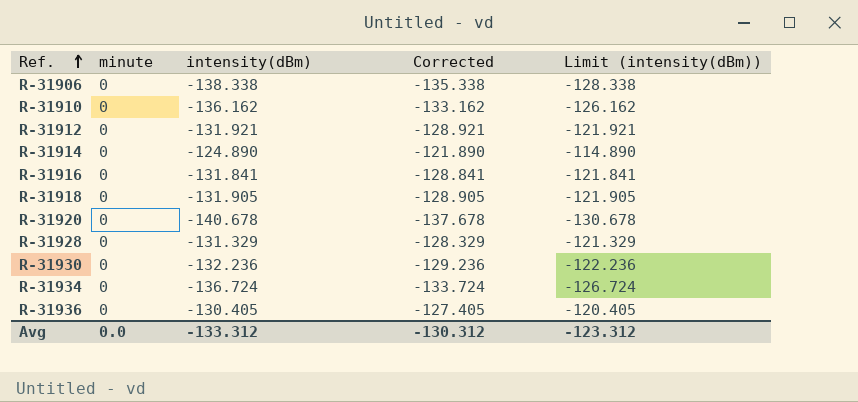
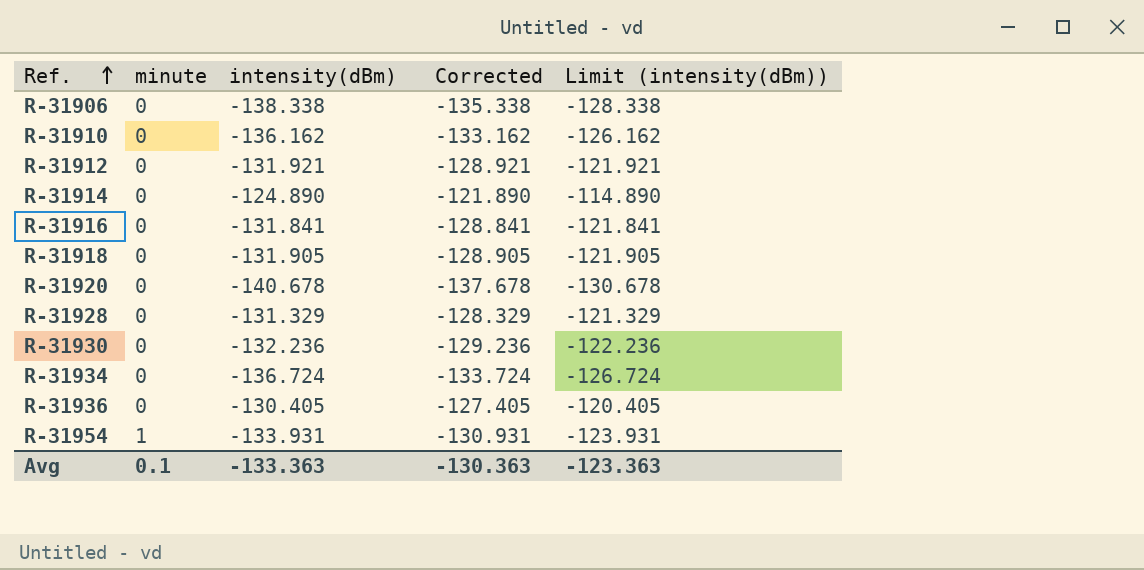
row R-31954: none -> 1 | -133.931 | -130.931 | -123.931
Avg | minute: 0.0 -> 0.1
Avg | intensity(dBm): -133.312 -> -133.363
Avg | Corrected: -130.312 -> -130.363
Avg | Limit (intensity(dBm)): -123.312 -> -123.363

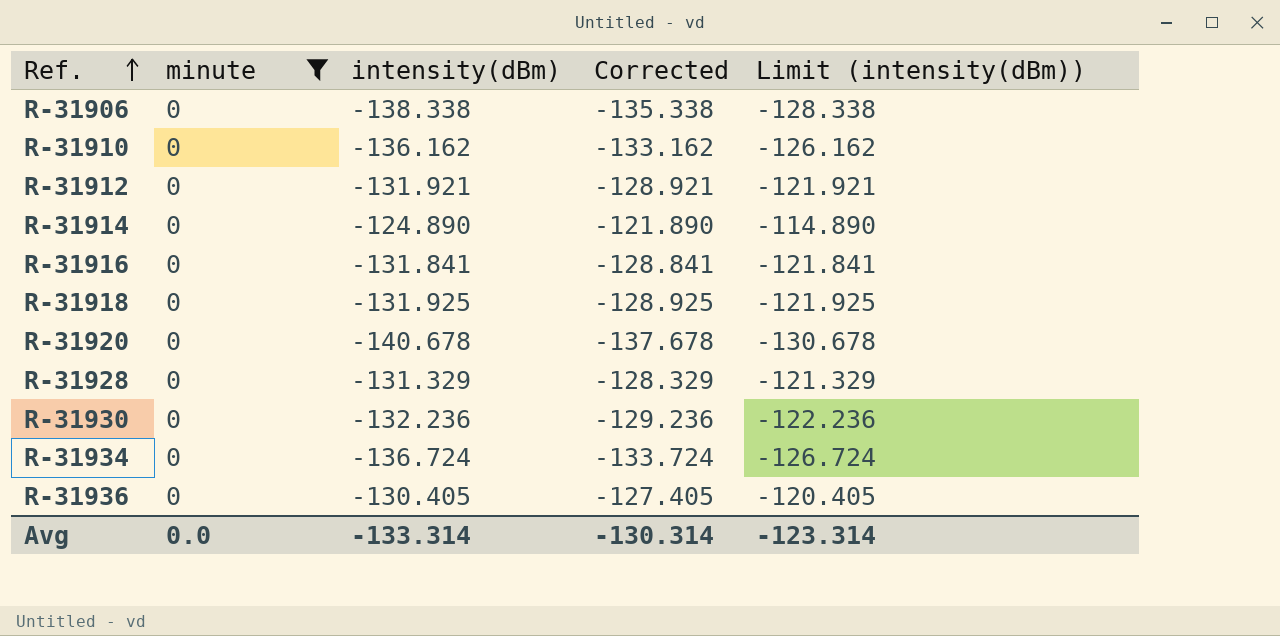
filter: none -> minute = 0
R-31918 | intensity(dBm): -131.905 -> -131.925
R-31918 | Corrected: -128.905 -> -128.925
R-31918 | Limit (intensity(dBm)): -121.905 -> -121.925
Avg | minute: 0.1 -> 0.0
Avg | intensity(dBm): -133.363 -> -133.314
Avg | Corrected: -130.363 -> -130.314
Avg | Limit (intensity(dBm)): -123.363 -> -123.314

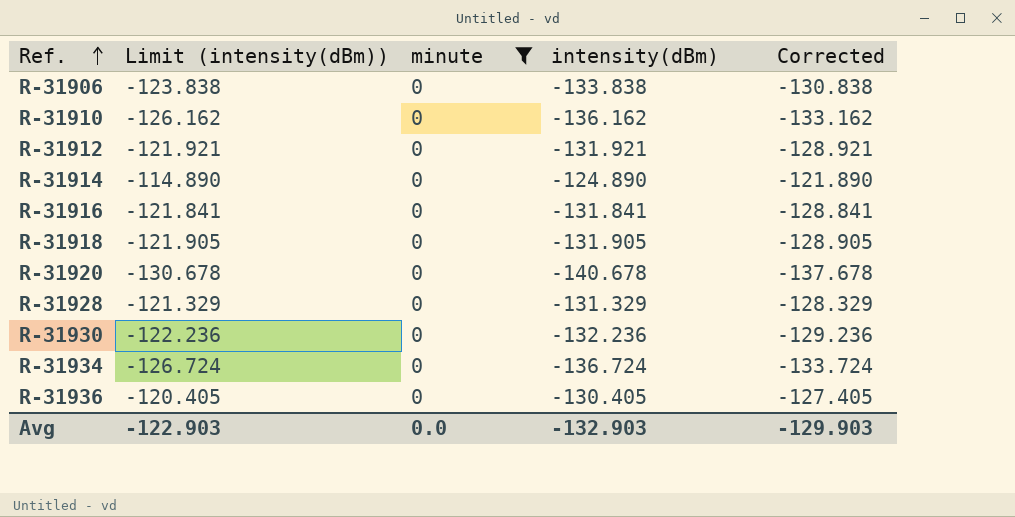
column Limit (intensity(dBm)) | position: 5 -> 2
R-31906 | Limit (intensity(dBm)): -128.338 -> -123.838
R-31906 | intensity(dBm): -138.338 -> -133.838
R-31906 | Corrected: -135.338 -> -130.838
R-31918 | Limit (intensity(dBm)): -121.925 -> -121.905
R-31918 | intensity(dBm): -131.925 -> -131.905
R-31918 | Corrected: -128.925 -> -128.905
Avg | Limit (intensity(dBm)): -123.314 -> -122.903
Avg | intensity(dBm): -133.314 -> -132.903
Avg | Corrected: -130.314 -> -129.903

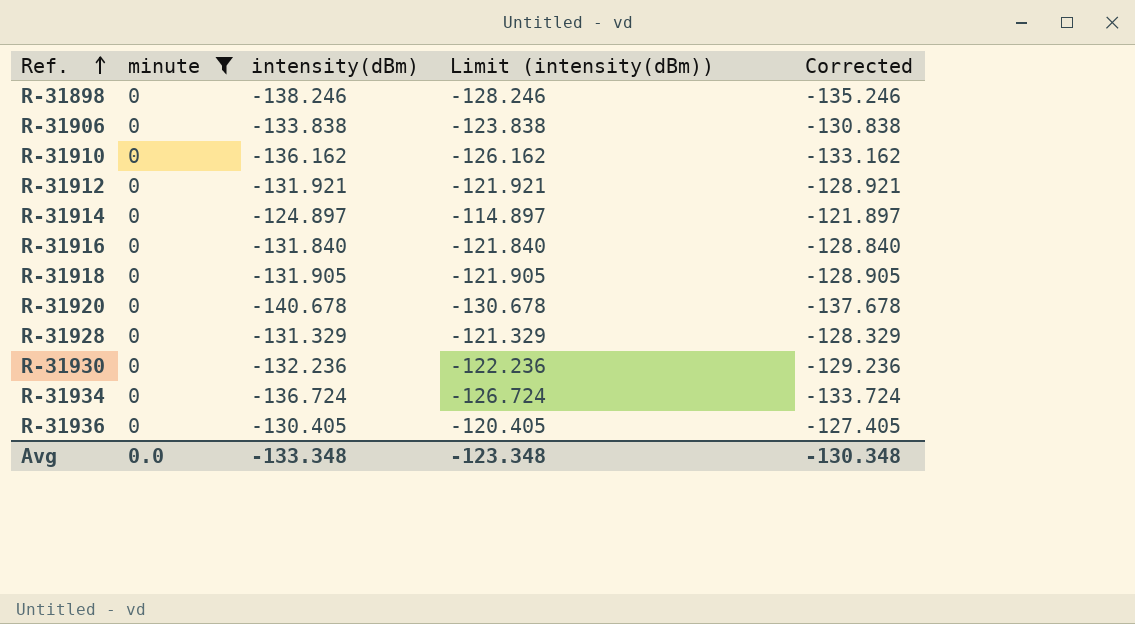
column Limit (intensity(dBm)) | position: 2 -> 4
row R-31898: none -> 0 | -138.246 | -128.246 | -135.246
R-31914 | intensity(dBm): -124.890 -> -124.897
R-31914 | Limit (intensity(dBm)): -114.890 -> -114.897
R-31914 | Corrected: -121.890 -> -121.897
R-31916 | intensity(dBm): -131.841 -> -131.840
R-31916 | Limit (intensity(dBm)): -121.841 -> -121.840
R-31916 | Corrected: -128.841 -> -128.840
Avg | intensity(dBm): -132.903 -> -133.348
Avg | Limit (intensity(dBm)): -122.903 -> -123.348
Avg | Corrected: -129.903 -> -130.348

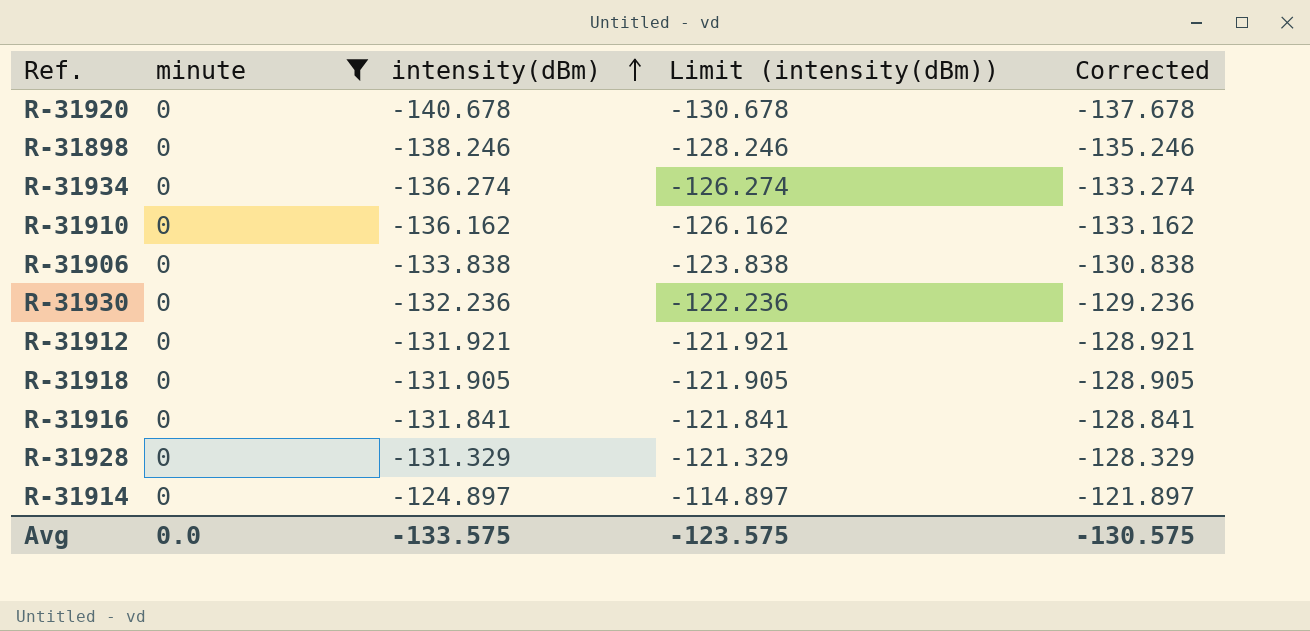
row order: Ref. ascending -> intensity(dBm) ascending
row R-31936: 0 | -130.405 | -120.405 | -127.405 -> none
R-31934 | intensity(dBm): -136.724 -> -136.274
R-31934 | Limit (intensity(dBm)): -126.724 -> -126.274
R-31934 | Corrected: -133.724 -> -133.274
R-31916 | intensity(dBm): -131.840 -> -131.841
R-31916 | Limit (intensity(dBm)): -121.840 -> -121.841
R-31916 | Corrected: -128.840 -> -128.841
Avg | intensity(dBm): -133.348 -> -133.575
Avg | Limit (intensity(dBm)): -123.348 -> -123.575
Avg | Corrected: -130.348 -> -130.575

